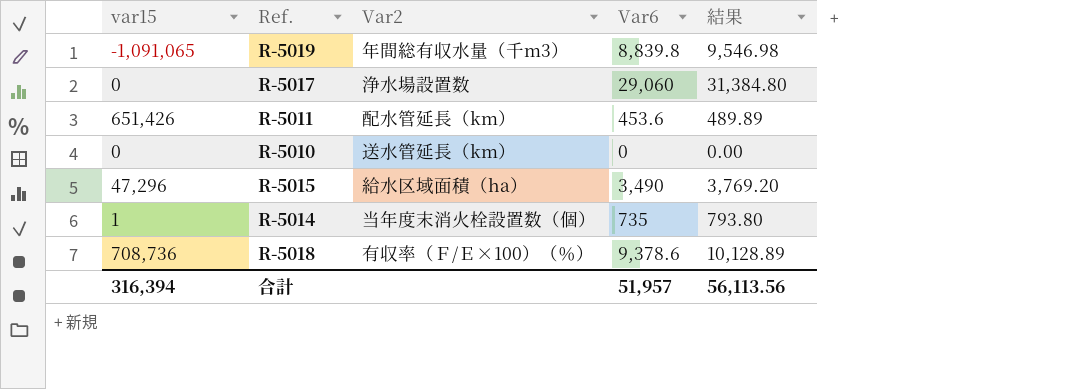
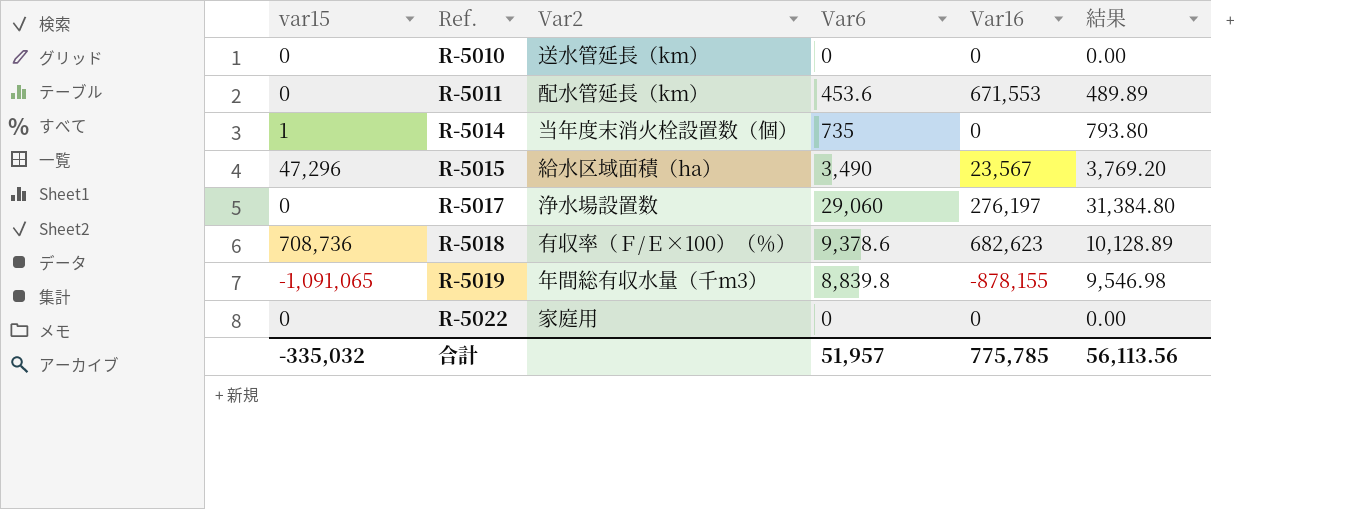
row order: none -> Ref. ascending
column Var16 | position: none -> 5
R-5011 | var15: 651,426 -> 0
row R-5022: none -> 0 | 家庭用 | 0 | 0 | 0.00
合計 | var15: 316,394 -> -335,032

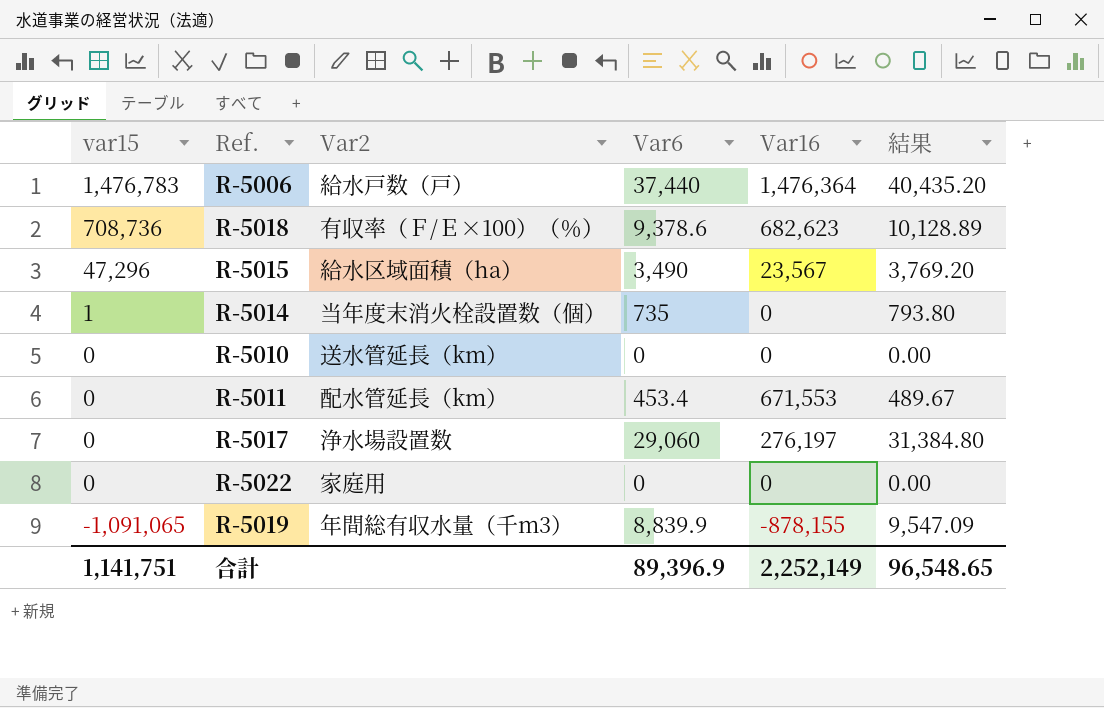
row order: Ref. ascending -> var15 descending
row R-5006: none -> 1,476,783 | 給水戸数（戸） | 37,440 | 1,476,364 | 40,435.20
R-5011 | Var6: 453.6 -> 453.4
R-5011 | 結果: 489.89 -> 489.67
R-5019 | Var6: 8,839.8 -> 8,839.9
R-5019 | 結果: 9,546.98 -> 9,547.09
合計 | var15: -335,032 -> 1,141,751
合計 | Var6: 51,957 -> 89,396.9
合計 | Var16: 775,785 -> 2,252,149
合計 | 結果: 56,113.56 -> 96,548.65

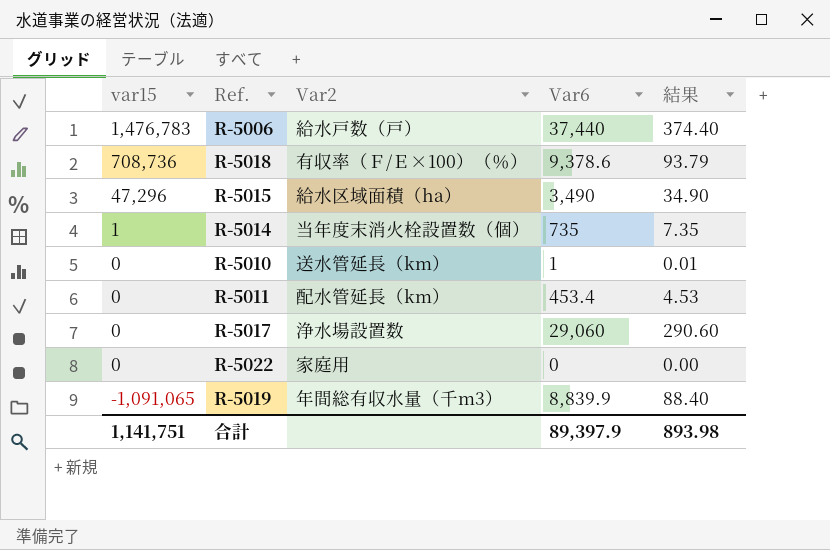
column Var16 | position: 5 -> none
column 結果 | formula: [Var6] * 1.08 -> [Var6] * 0.01
R-5010 | Var6: 0 -> 1
合計 | Var6: 89,396.9 -> 89,397.9
合計 | 結果: 96,548.65 -> 893.98

